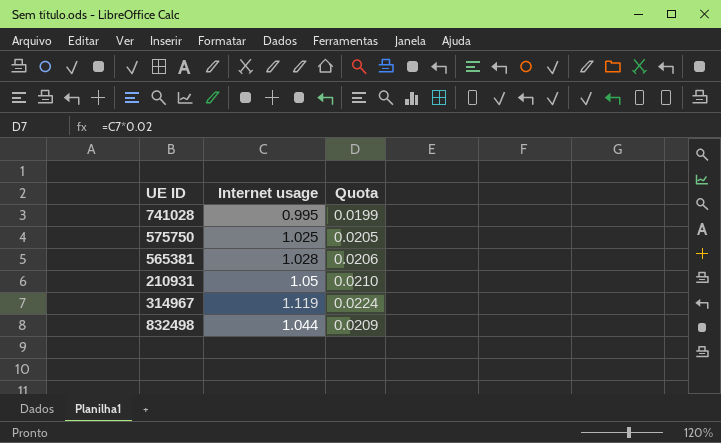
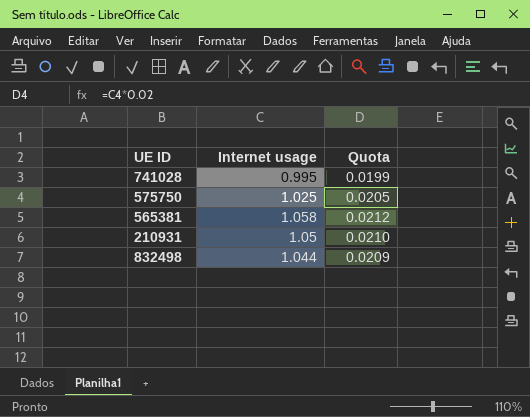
row 314967: 1.119 | 0.0224 -> none
565381 | Internet usage: 1.028 -> 1.058
565381 | Quota: 0.0206 -> 0.0212

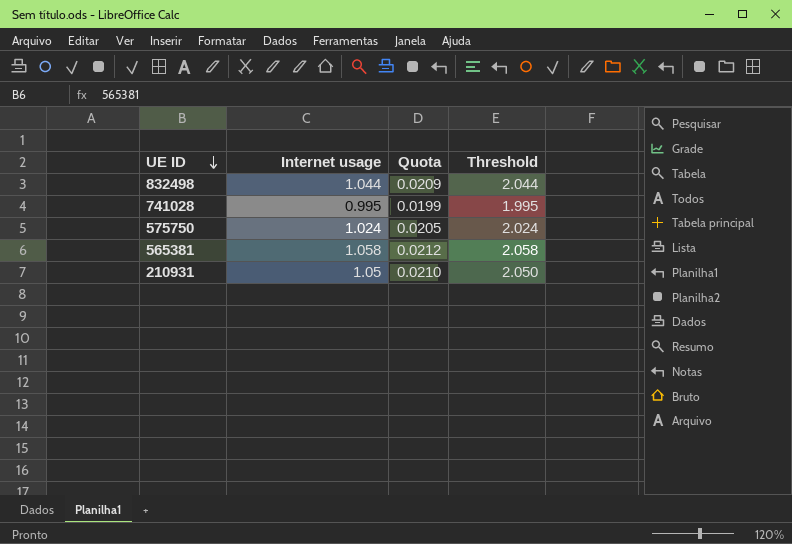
row order: none -> UE ID descending
column Threshold | formula: none -> [Internet usage] + 1
575750 | Internet usage: 1.025 -> 1.024

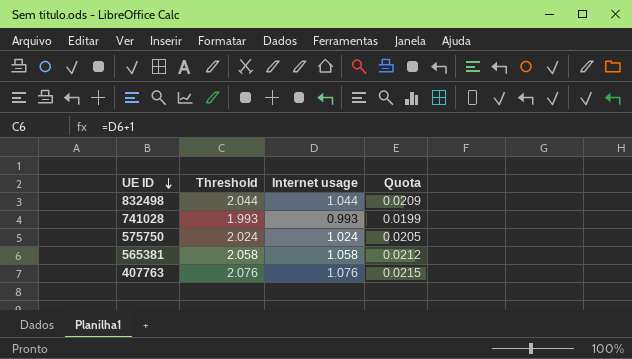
column Threshold | position: 4 -> 2
row 210931: 1.05 | 0.0210 | 2.050 -> none
741028 | Threshold: 1.995 -> 1.993
741028 | Internet usage: 0.995 -> 0.993
row 407763: none -> 2.076 | 1.076 | 0.0215

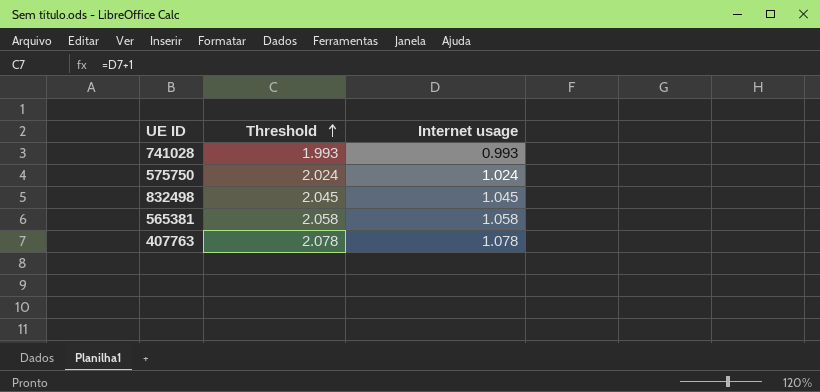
row order: UE ID descending -> Threshold ascending
column Quota | formula: [Internet usage] * 0.02 -> none
832498 | Threshold: 2.044 -> 2.045
832498 | Internet usage: 1.044 -> 1.045
407763 | Threshold: 2.076 -> 2.078
407763 | Internet usage: 1.076 -> 1.078

